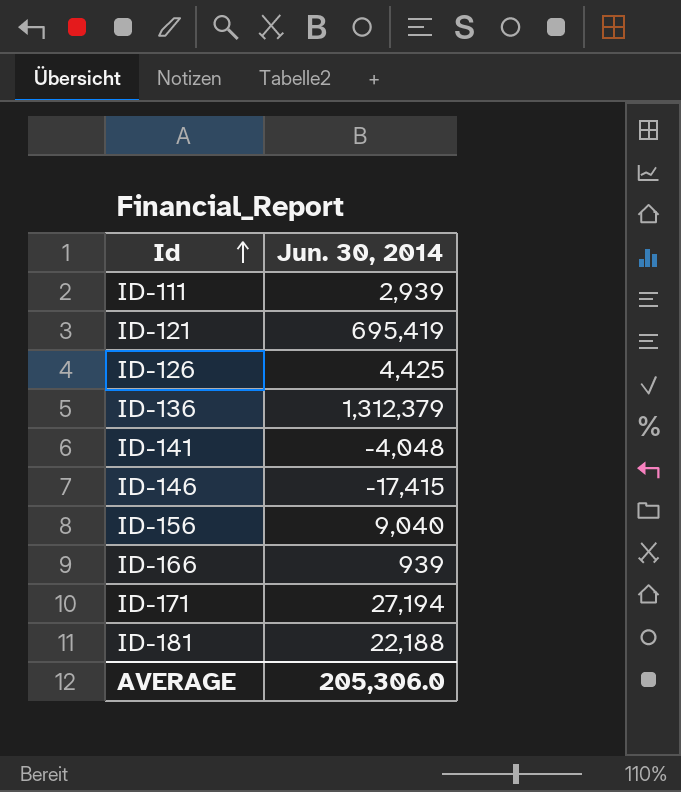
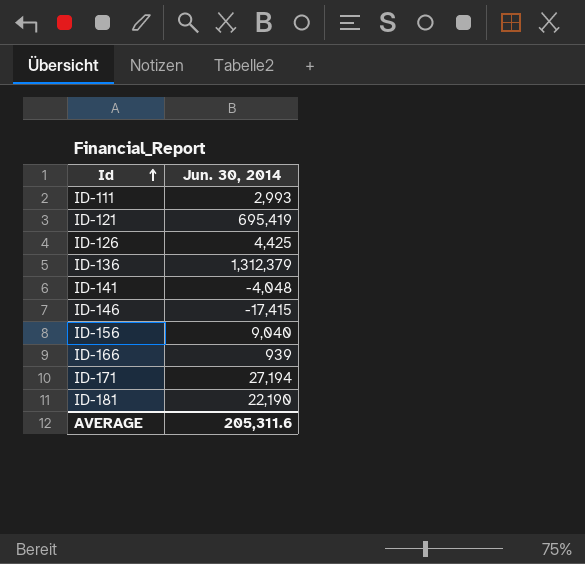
ID-111 | Jun. 30, 2014: 2,939 -> 2,993
ID-181 | Jun. 30, 2014: 22,188 -> 22,190
AVERAGE | Jun. 30, 2014: 205,306.0 -> 205,311.6

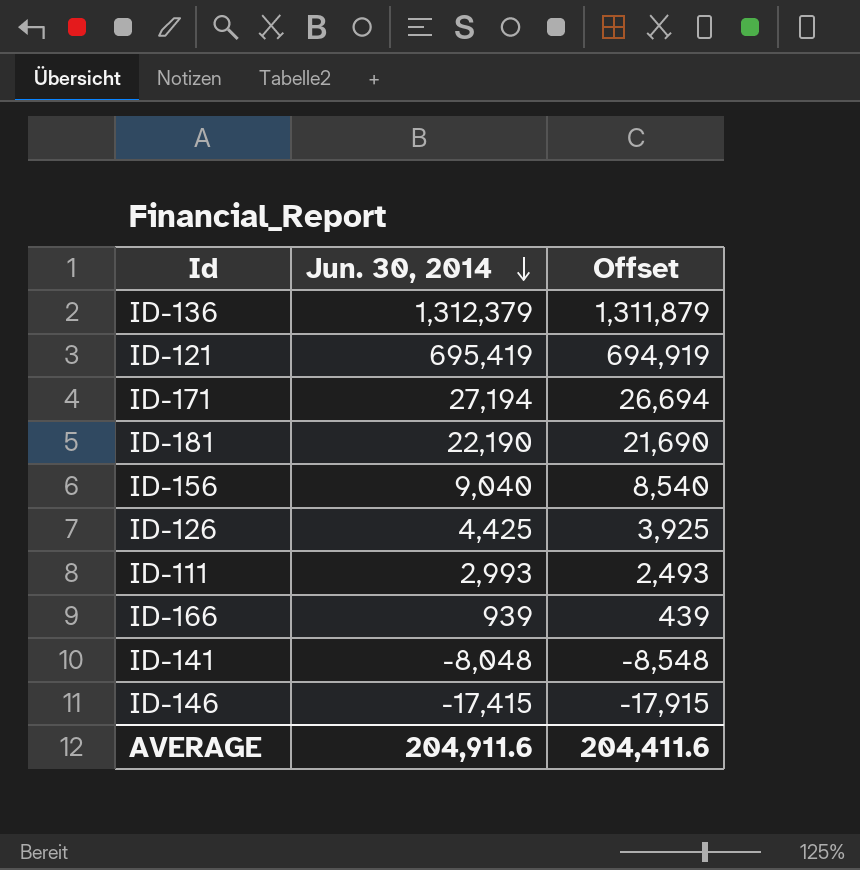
row order: Id ascending -> Jun. 30, 2014 descending
column Offset | formula: none -> [Jun. 30, 2014] - 500
ID-141 | Jun. 30, 2014: -4,048 -> -8,048
AVERAGE | Jun. 30, 2014: 205,311.6 -> 204,911.6

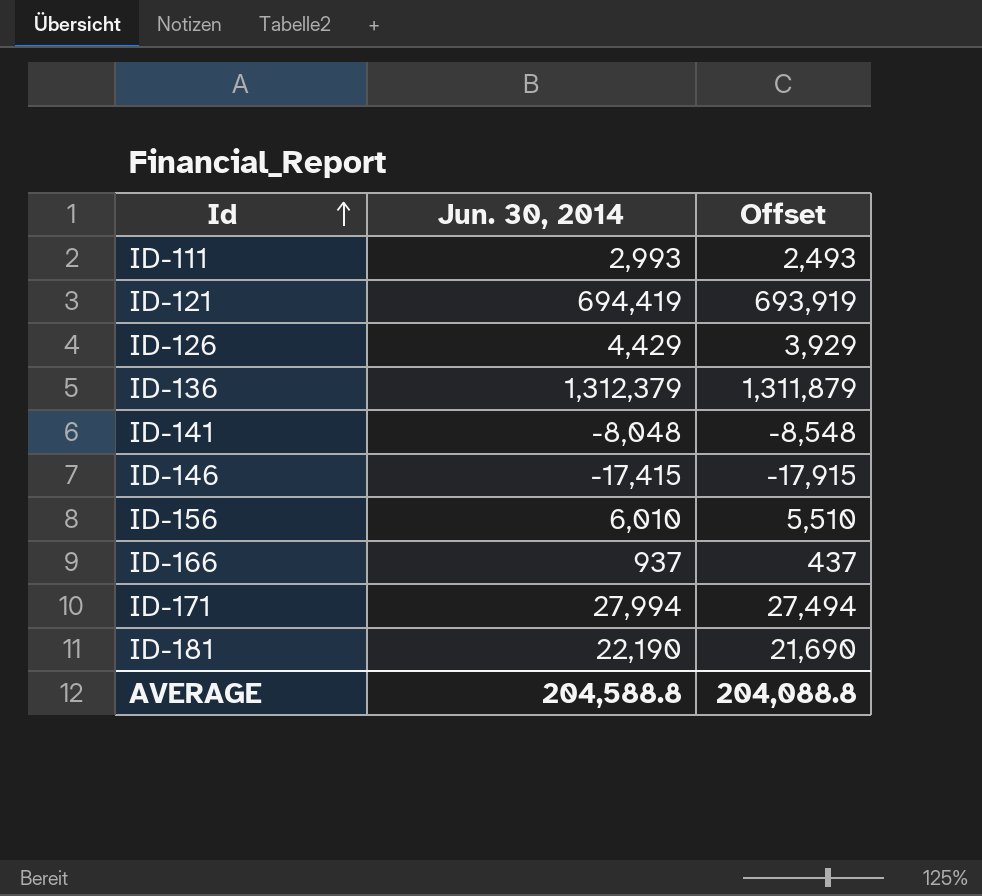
row order: Jun. 30, 2014 descending -> Id ascending
ID-121 | Jun. 30, 2014: 695,419 -> 694,419
ID-121 | Offset: 694,919 -> 693,919
ID-126 | Jun. 30, 2014: 4,425 -> 4,429
ID-126 | Offset: 3,925 -> 3,929
ID-156 | Jun. 30, 2014: 9,040 -> 6,010
ID-156 | Offset: 8,540 -> 5,510
ID-166 | Jun. 30, 2014: 939 -> 937
ID-166 | Offset: 439 -> 437
ID-171 | Jun. 30, 2014: 27,194 -> 27,994
ID-171 | Offset: 26,694 -> 27,494
AVERAGE | Jun. 30, 2014: 204,911.6 -> 204,588.8
AVERAGE | Offset: 204,411.6 -> 204,088.8

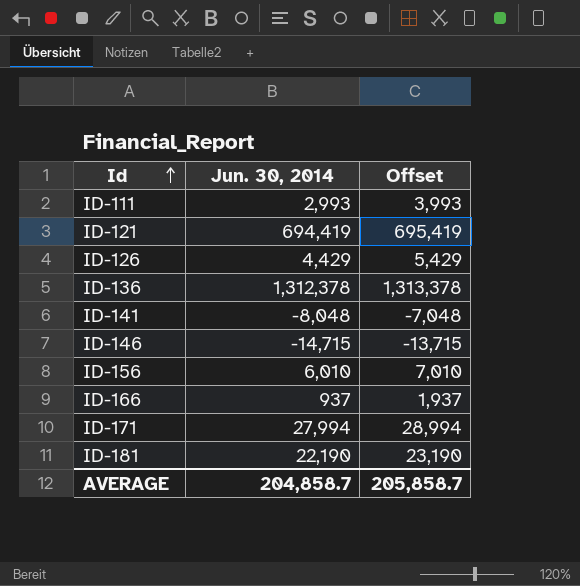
column Offset | formula: [Jun. 30, 2014] - 500 -> [Jun. 30, 2014] + 1000
ID-136 | Jun. 30, 2014: 1,312,379 -> 1,312,378
ID-146 | Jun. 30, 2014: -17,415 -> -14,715
AVERAGE | Jun. 30, 2014: 204,588.8 -> 204,858.7
AVERAGE | Offset: 204,088.8 -> 205,858.7

